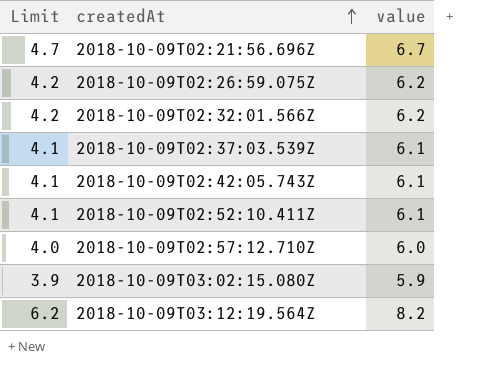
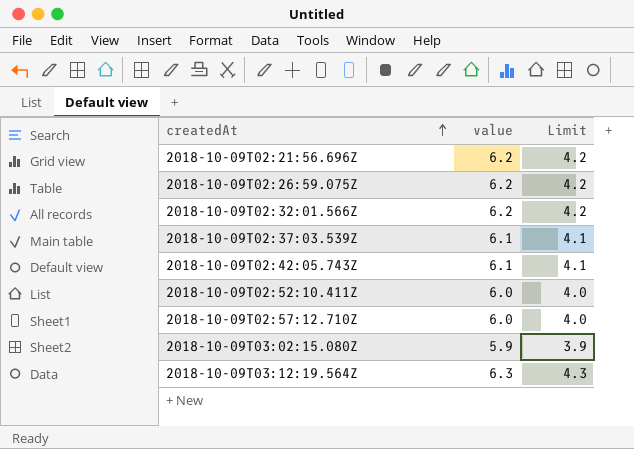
column Limit | position: 1 -> 3
2018-10-09T02:21:56.696Z | value: 6.7 -> 6.2
2018-10-09T02:21:56.696Z | Limit: 4.7 -> 4.2
2018-10-09T02:52:10.411Z | value: 6.1 -> 6.0
2018-10-09T02:52:10.411Z | Limit: 4.1 -> 4.0
2018-10-09T03:12:19.564Z | value: 8.2 -> 6.3
2018-10-09T03:12:19.564Z | Limit: 6.2 -> 4.3

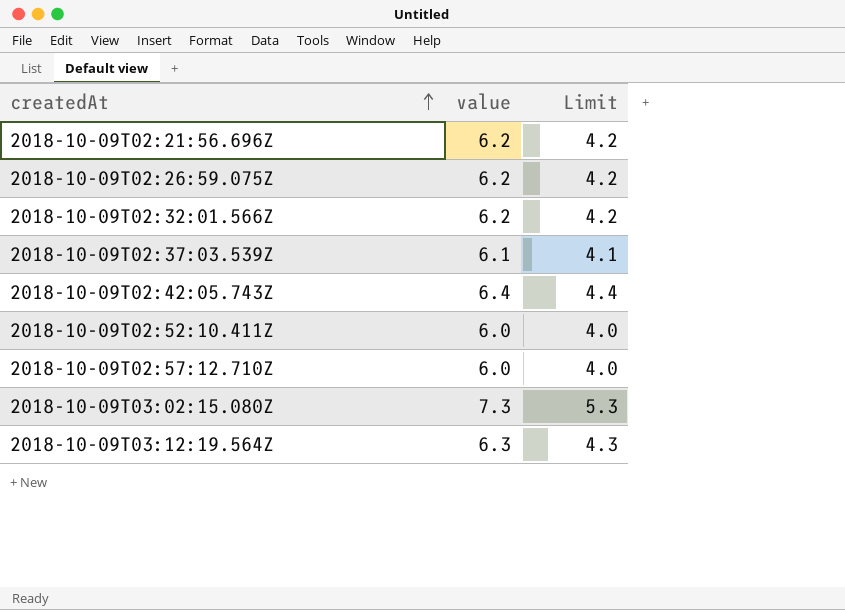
2018-10-09T02:42:05.743Z | value: 6.1 -> 6.4
2018-10-09T02:42:05.743Z | Limit: 4.1 -> 4.4
2018-10-09T03:02:15.080Z | value: 5.9 -> 7.3
2018-10-09T03:02:15.080Z | Limit: 3.9 -> 5.3

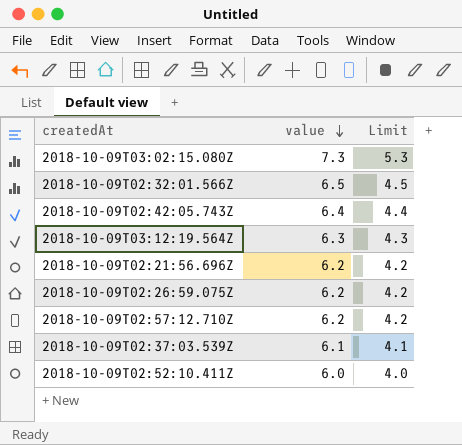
row order: createdAt ascending -> value descending
2018-10-09T02:32:01.566Z | value: 6.2 -> 6.5
2018-10-09T02:32:01.566Z | Limit: 4.2 -> 4.5
2018-10-09T02:57:12.710Z | value: 6.0 -> 6.2
2018-10-09T02:57:12.710Z | Limit: 4.0 -> 4.2

